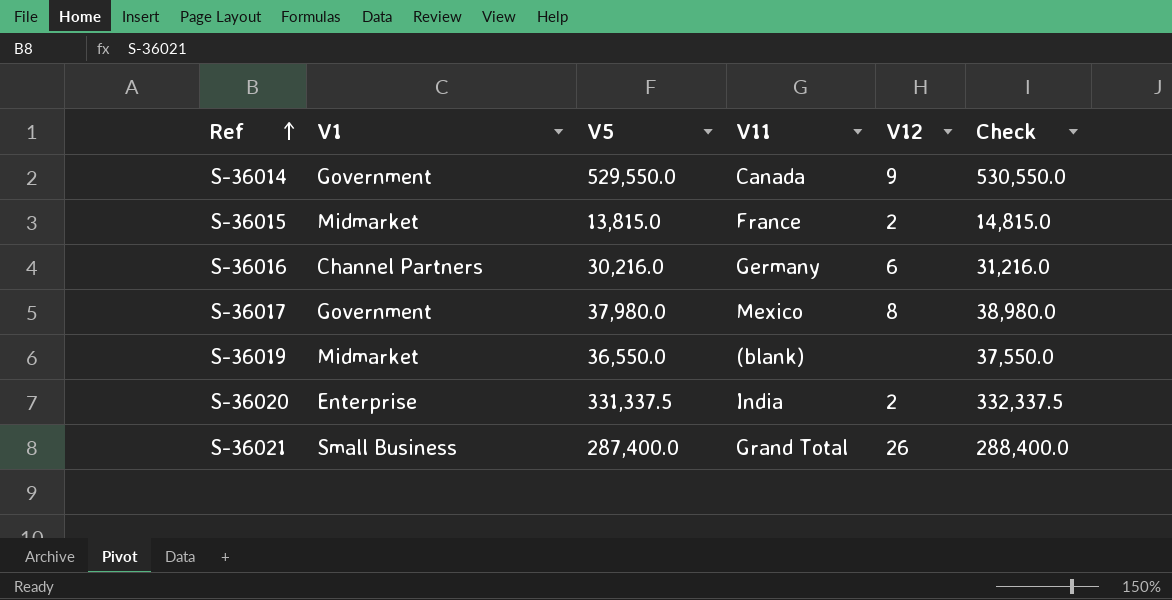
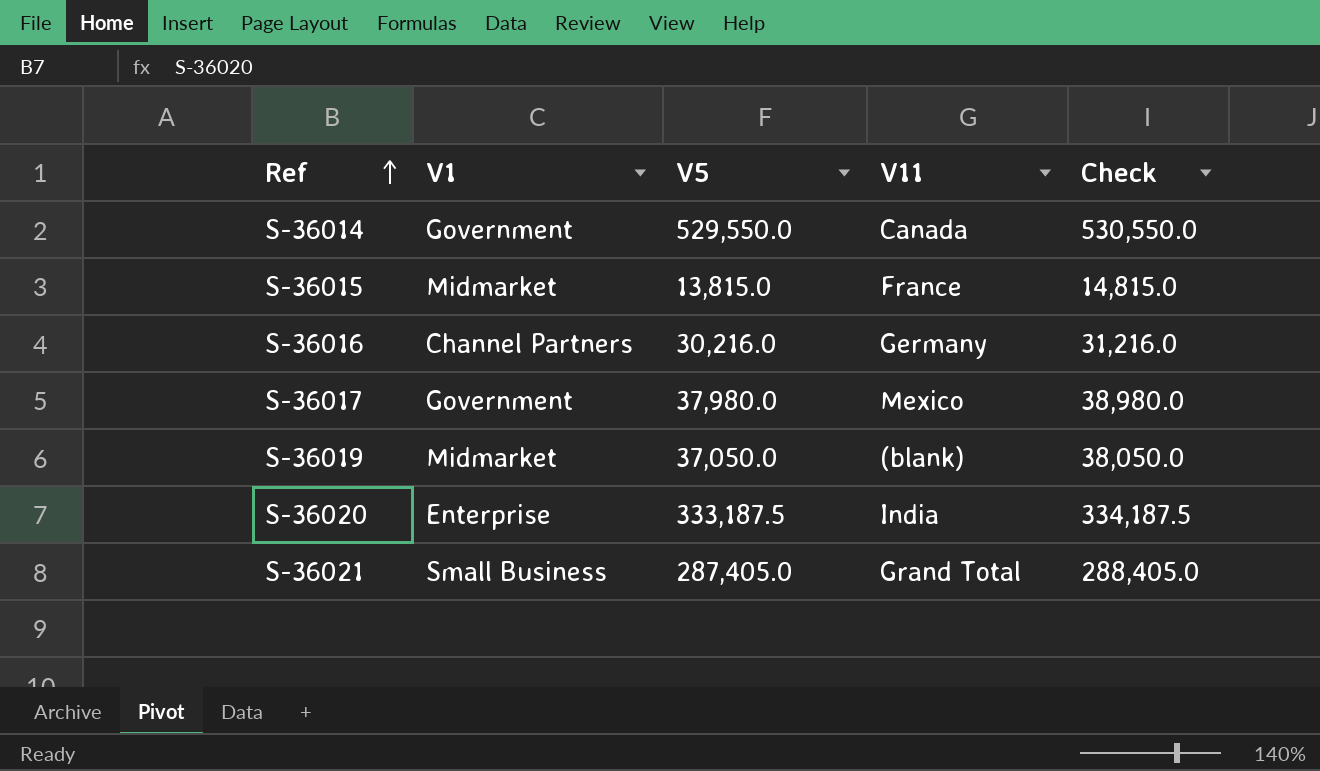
column V12 | position: 5 -> none
S-36019 | V5: 36,550.0 -> 37,050.0
S-36019 | Check: 37,550.0 -> 38,050.0
S-36020 | V5: 331,337.5 -> 333,187.5
S-36020 | Check: 332,337.5 -> 334,187.5
S-36021 | V5: 287,400.0 -> 287,405.0
S-36021 | Check: 288,400.0 -> 288,405.0

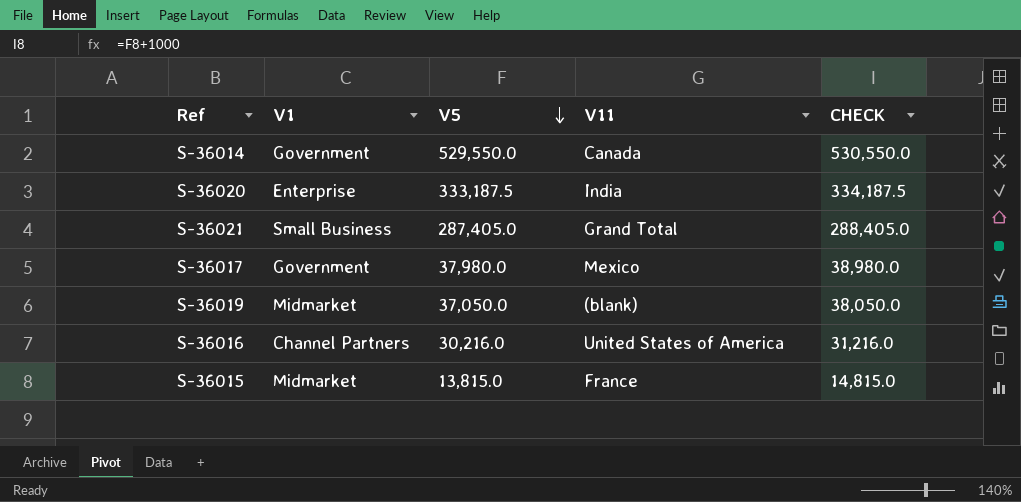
row order: Ref ascending -> V5 descending
column name: Check -> CHECK
S-36016 | V11: Germany -> United States of America

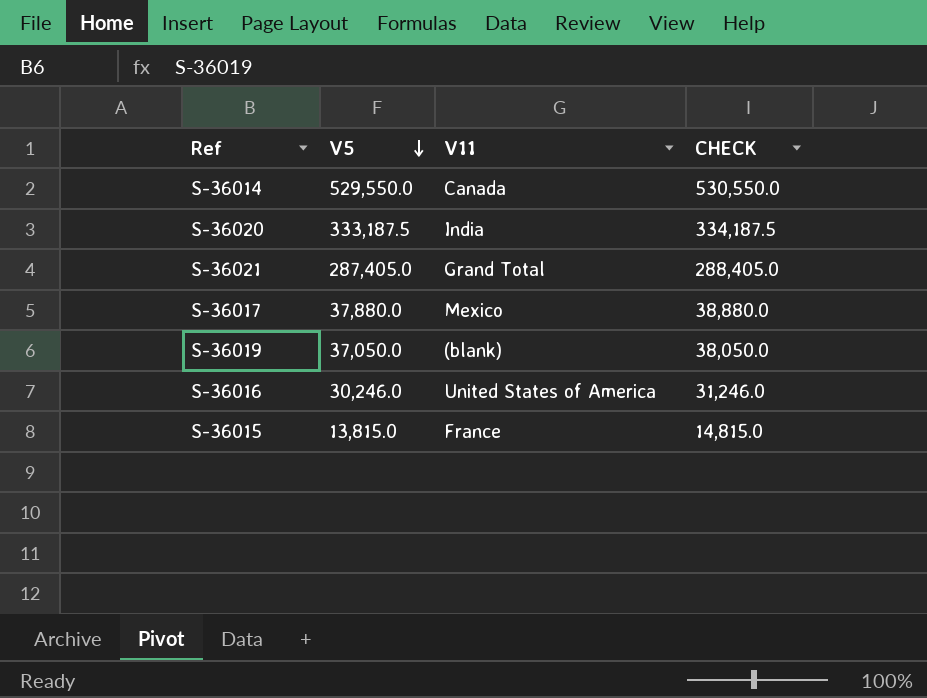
column V1 | position: 2 -> none
S-36017 | V5: 37,980.0 -> 37,880.0
S-36017 | CHECK: 38,980.0 -> 38,880.0
S-36016 | V5: 30,216.0 -> 30,246.0
S-36016 | CHECK: 31,216.0 -> 31,246.0

